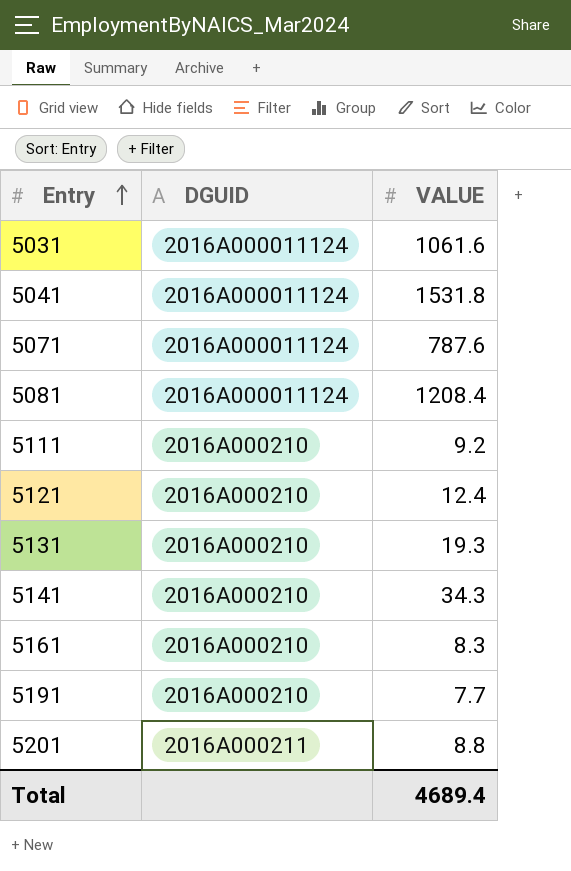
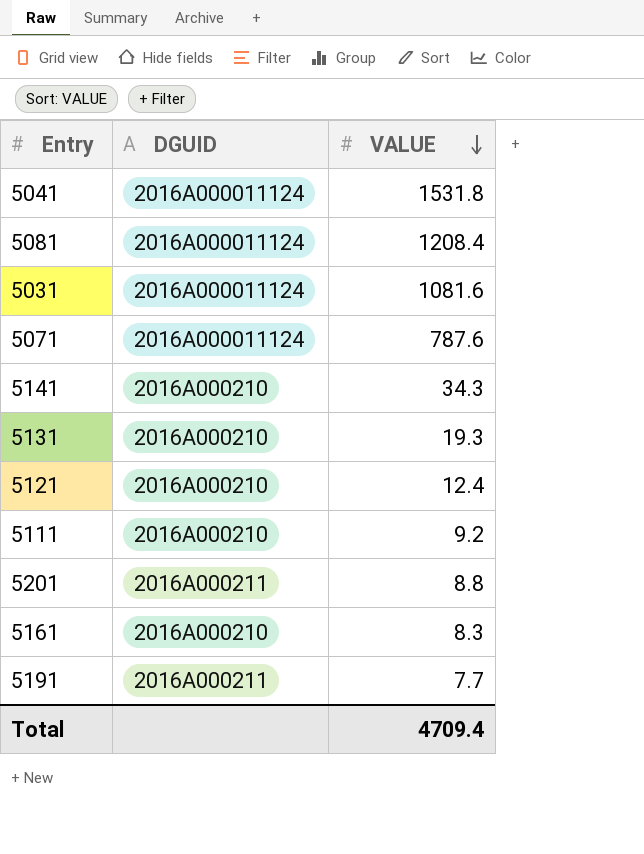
row order: Entry ascending -> VALUE descending
5031 | VALUE: 1061.6 -> 1081.6
5191 | DGUID: 2016A000210 -> 2016A000211
Total | VALUE: 4689.4 -> 4709.4

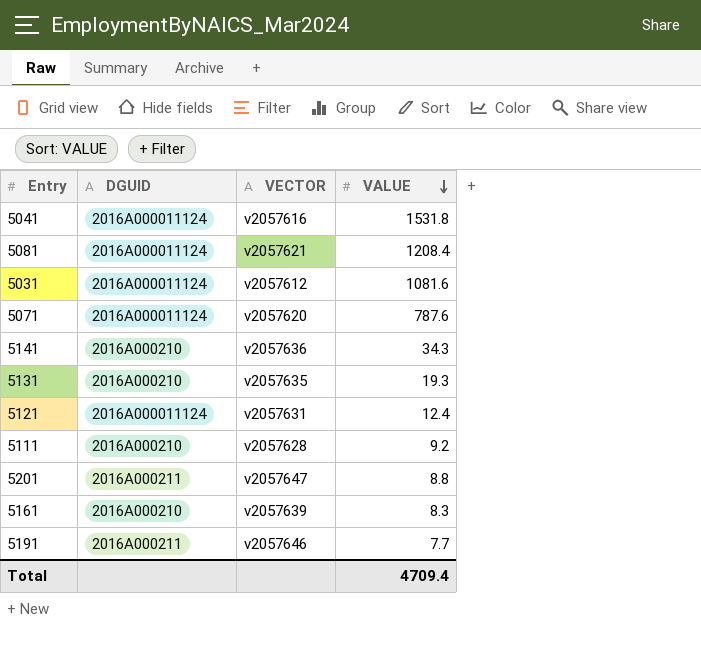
column VECTOR | position: none -> 3
5121 | DGUID: 2016A000210 -> 2016A000011124

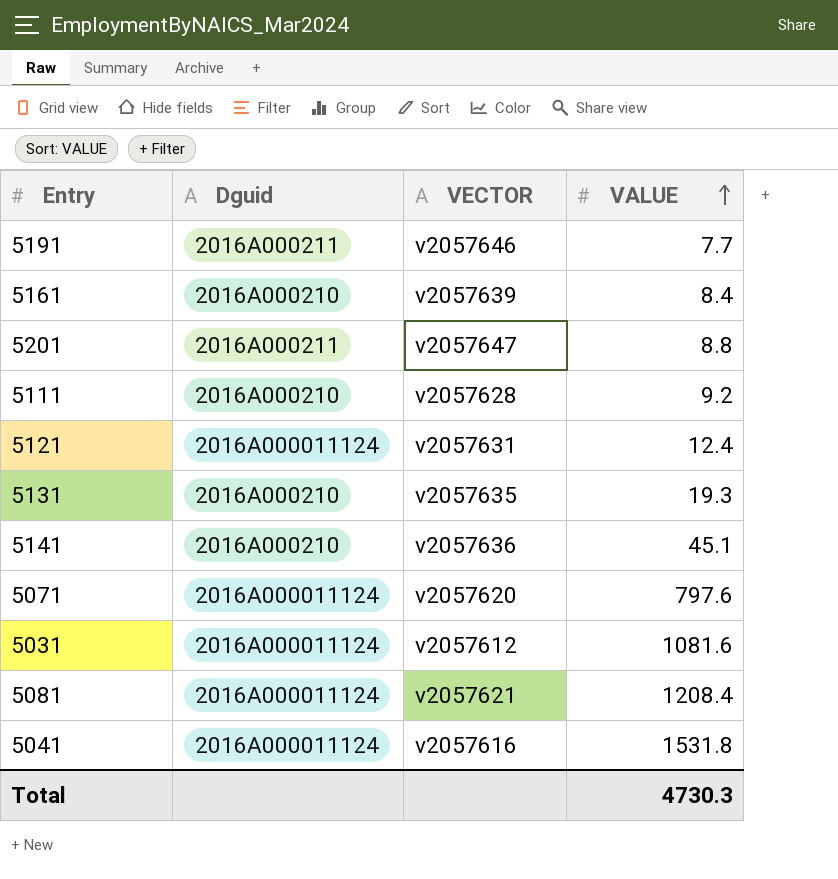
row order: VALUE descending -> VALUE ascending
column name: DGUID -> Dguid
5161 | VALUE: 8.3 -> 8.4
5141 | VALUE: 34.3 -> 45.1
5071 | VALUE: 787.6 -> 797.6
Total | VALUE: 4709.4 -> 4730.3

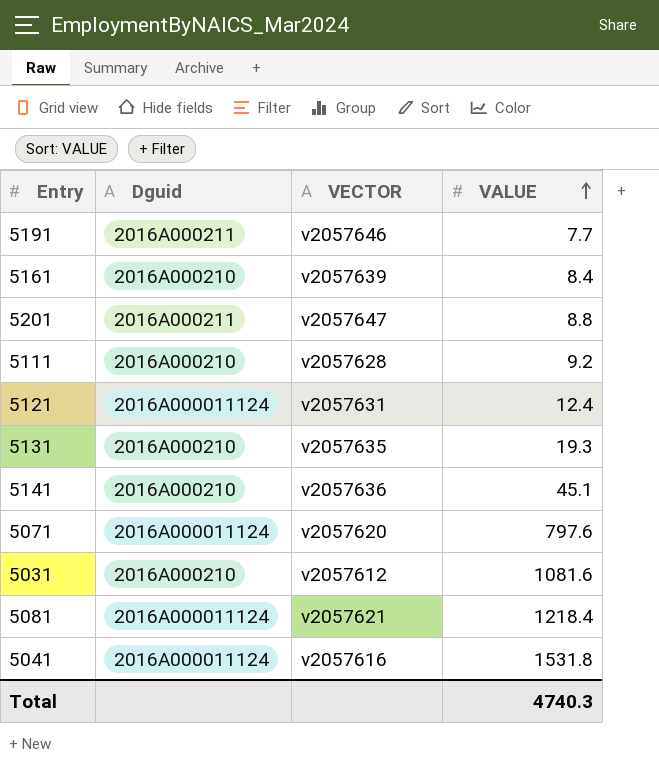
5031 | Dguid: 2016A000011124 -> 2016A000210
5081 | VALUE: 1208.4 -> 1218.4
Total | VALUE: 4730.3 -> 4740.3

